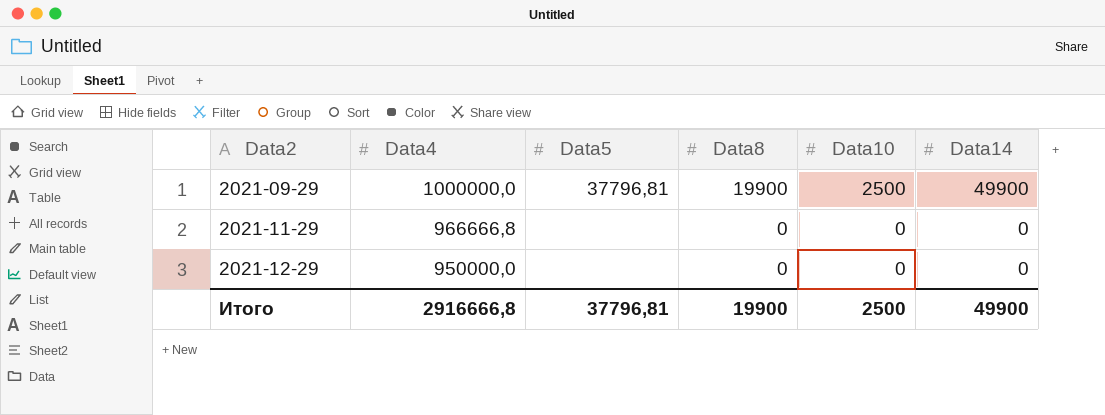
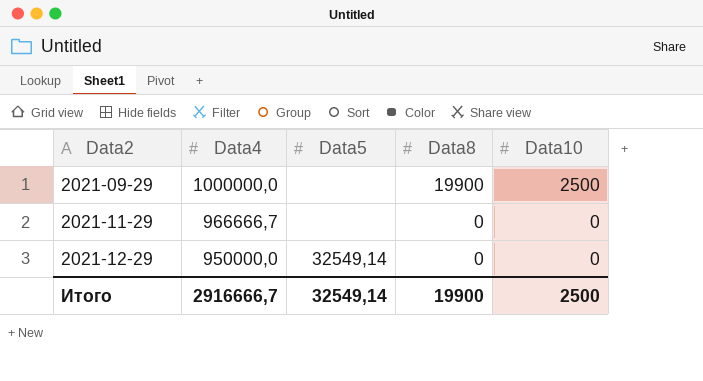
column Data14 | position: 6 -> none
2021-09-29 | Data5: 37796,81 -> none
2021-11-29 | Data4: 966666,8 -> 966666,7
2021-12-29 | Data5: none -> 32549,14
Итого | Data4: 2916666,8 -> 2916666,7
Итого | Data5: 37796,81 -> 32549,14

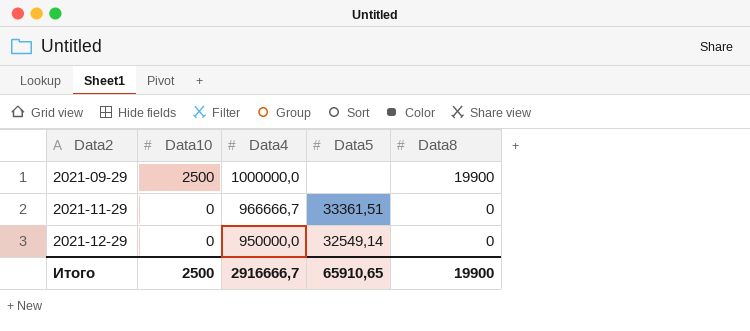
column Data10 | position: 5 -> 2
2021-11-29 | Data5: none -> 33361,51
Итого | Data5: 32549,14 -> 65910,65

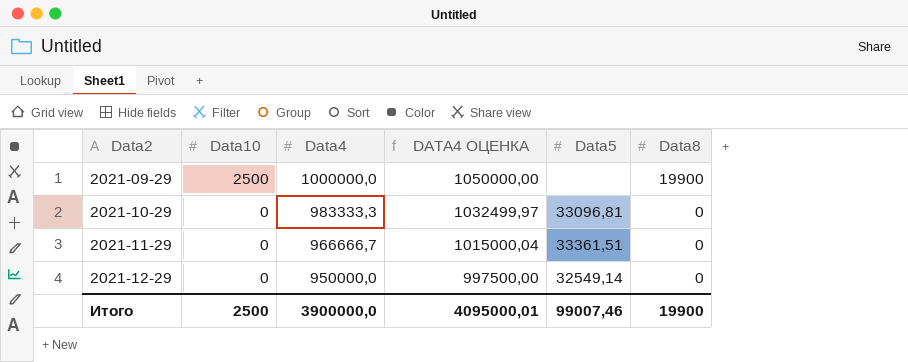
column DATA4 ОЦЕНКА | formula: none -> [Data4] * 1,05
row 2021-10-29: none -> 0 | 983333,3 | 1032499,97 | 33096,81 | 0
Итого | Data4: 2916666,7 -> 3900000,0
Итого | Data5: 65910,65 -> 99007,46

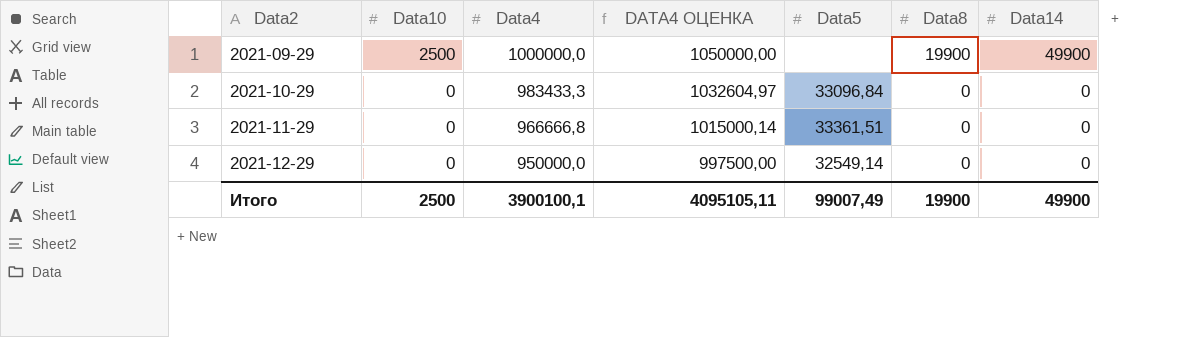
column Data14 | position: none -> 7
2021-10-29 | Data4: 983333,3 -> 983433,3
2021-10-29 | DATA4 ОЦЕНКА: 1032499,97 -> 1032604,97
2021-10-29 | Data5: 33096,81 -> 33096,84
2021-11-29 | Data4: 966666,7 -> 966666,8
2021-11-29 | DATA4 ОЦЕНКА: 1015000,04 -> 1015000,14
Итого | Data4: 3900000,0 -> 3900100,1
Итого | DATA4 ОЦЕНКА: 4095000,01 -> 4095105,11
Итого | Data5: 99007,46 -> 99007,49

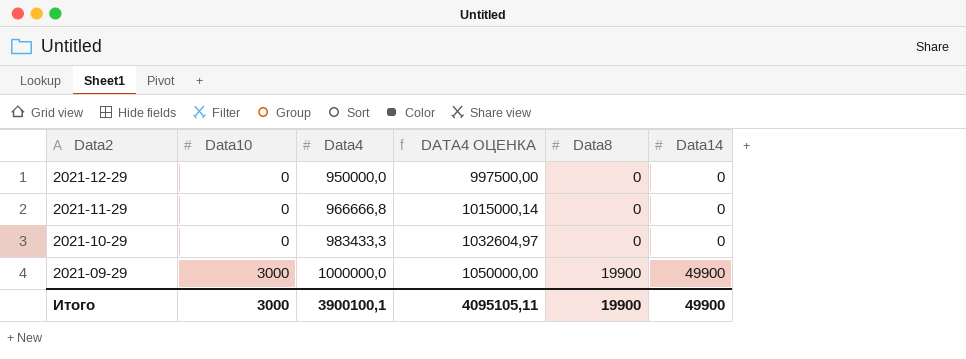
row order: Data2 ascending -> Data2 descending
column Data5 | position: 5 -> none
2021-09-29 | Data10: 2500 -> 3000
Итого | Data10: 2500 -> 3000

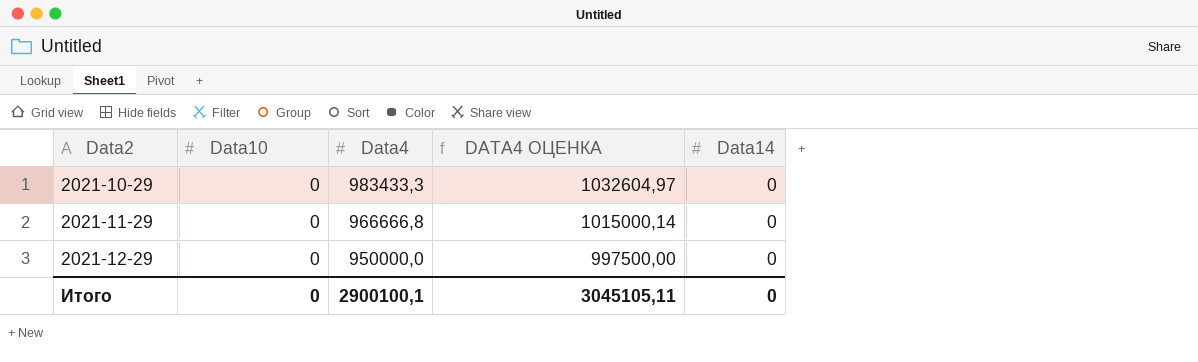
row order: Data2 descending -> Data2 ascending
column Data8 | position: 5 -> none
row 2021-09-29: 3000 | 1000000,0 | 1050000,00 | 19900 | 49900 -> none
Итого | Data10: 3000 -> 0
Итого | Data4: 3900100,1 -> 2900100,1
Итого | DATA4 ОЦЕНКА: 4095105,11 -> 3045105,11
Итого | Data14: 49900 -> 0

